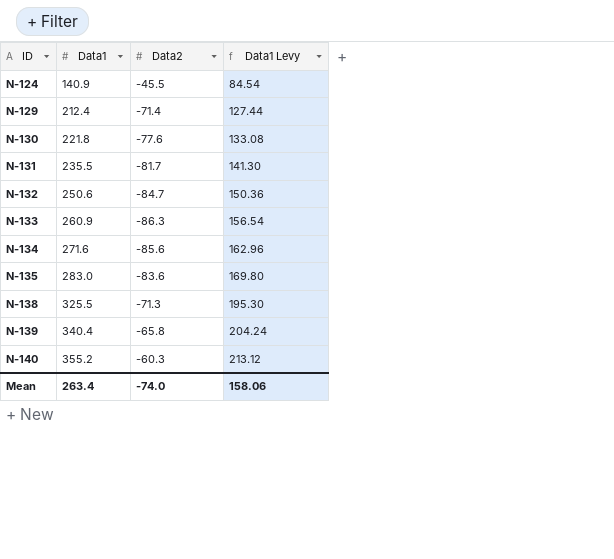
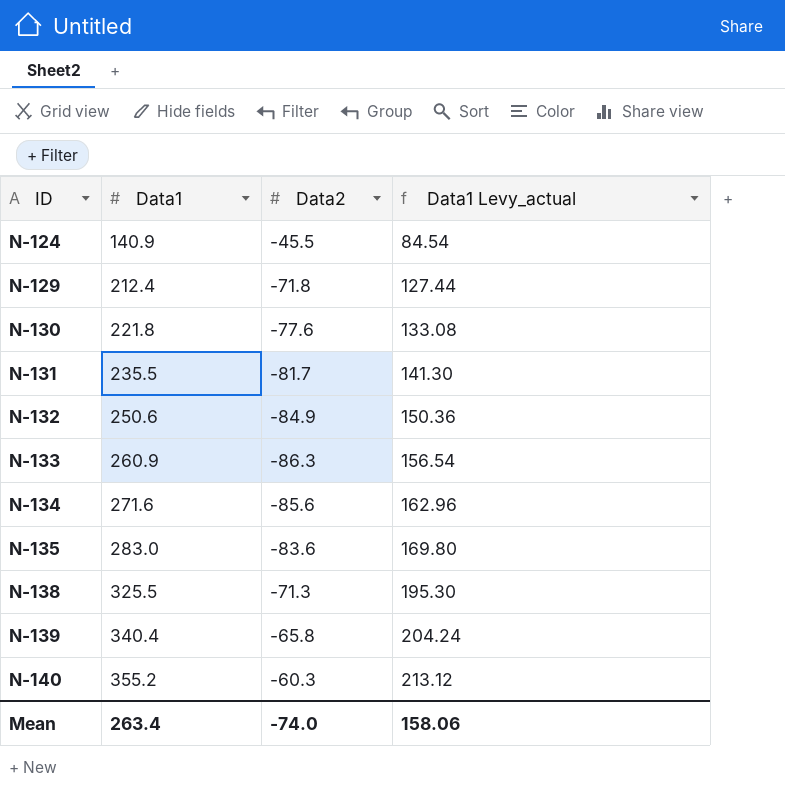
column name: Data1 Levy -> Data1 Levy_actual
N-129 | Data2: -71.4 -> -71.8
N-132 | Data2: -84.7 -> -84.9

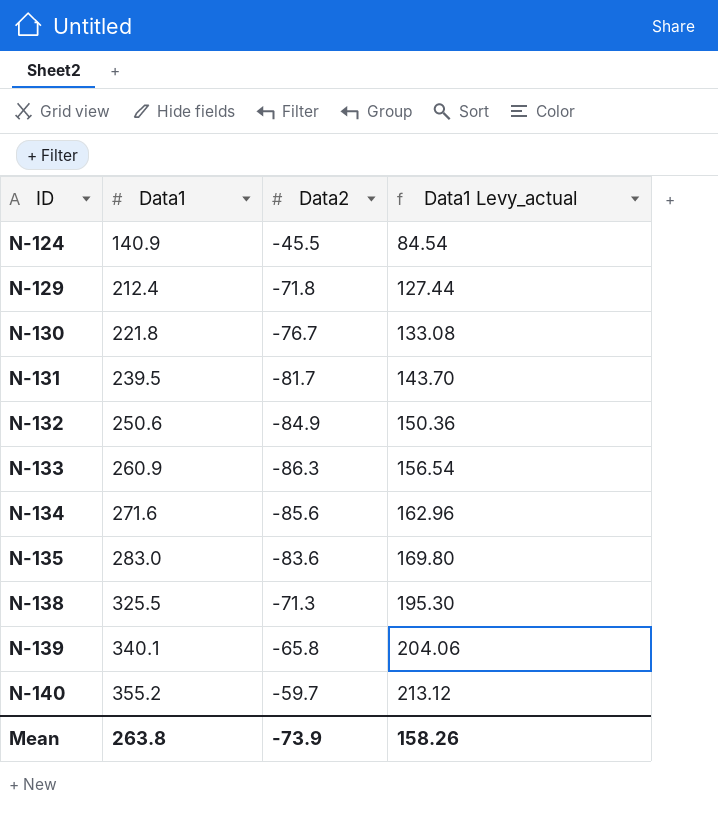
N-130 | Data2: -77.6 -> -76.7
N-131 | Data1: 235.5 -> 239.5
N-131 | Data1 Levy_actual: 141.30 -> 143.70
N-139 | Data1: 340.4 -> 340.1
N-139 | Data1 Levy_actual: 204.24 -> 204.06
N-140 | Data2: -60.3 -> -59.7
Mean | Data1: 263.4 -> 263.8
Mean | Data2: -74.0 -> -73.9
Mean | Data1 Levy_actual: 158.06 -> 158.26

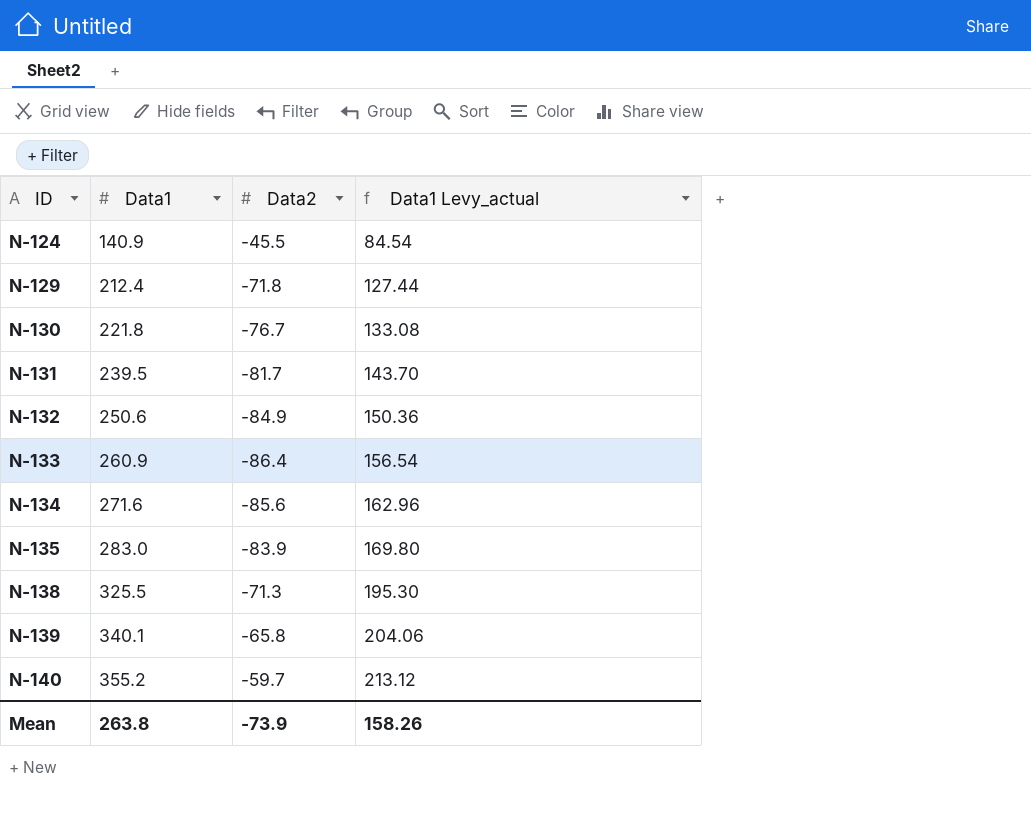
N-133 | Data2: -86.3 -> -86.4
N-135 | Data2: -83.6 -> -83.9

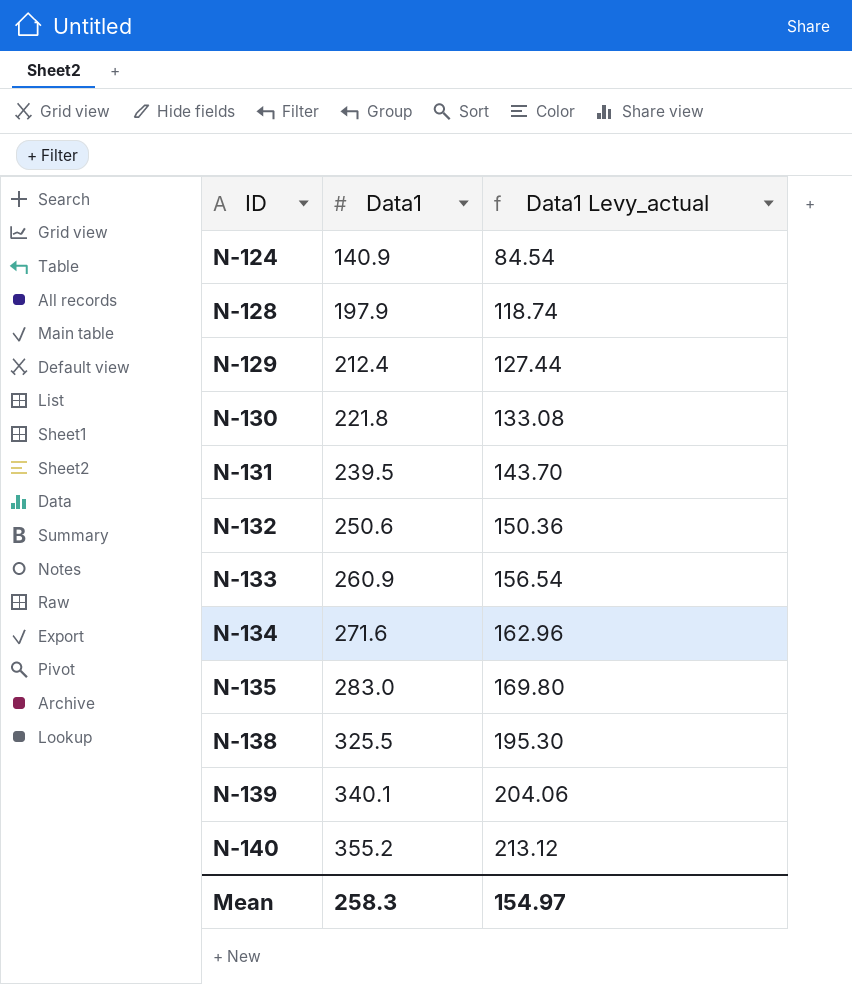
column Data2 | position: 3 -> none
row N-128: none -> 197.9 | 118.74
Mean | Data1: 263.8 -> 258.3
Mean | Data1 Levy_actual: 158.26 -> 154.97

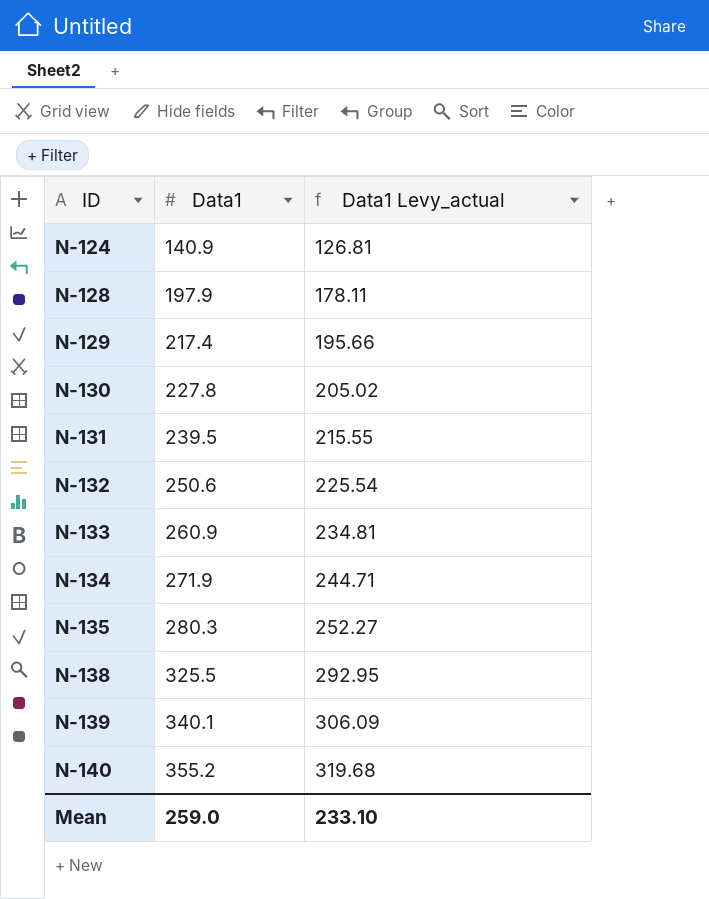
column Data1 Levy_actual | formula: [Data1] * 0.6 -> [Data1] * 0.9
N-129 | Data1: 212.4 -> 217.4
N-130 | Data1: 221.8 -> 227.8
N-134 | Data1: 271.6 -> 271.9
N-135 | Data1: 283.0 -> 280.3
Mean | Data1: 258.3 -> 259.0
Mean | Data1 Levy_actual: 154.97 -> 233.10

